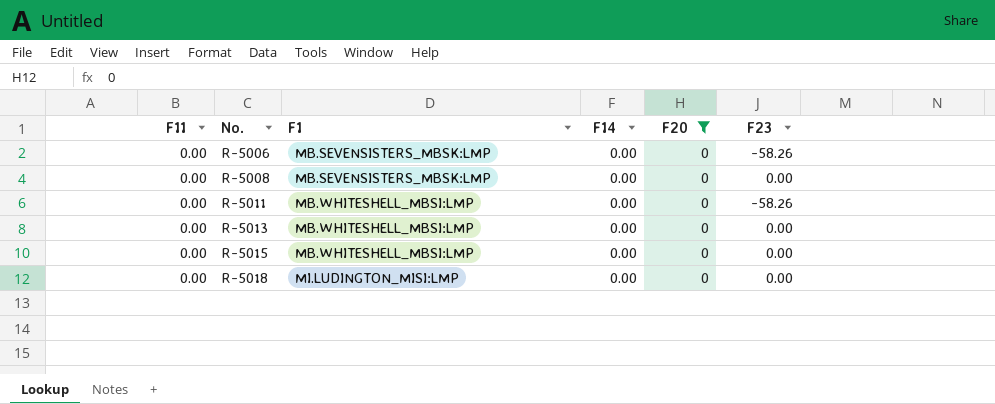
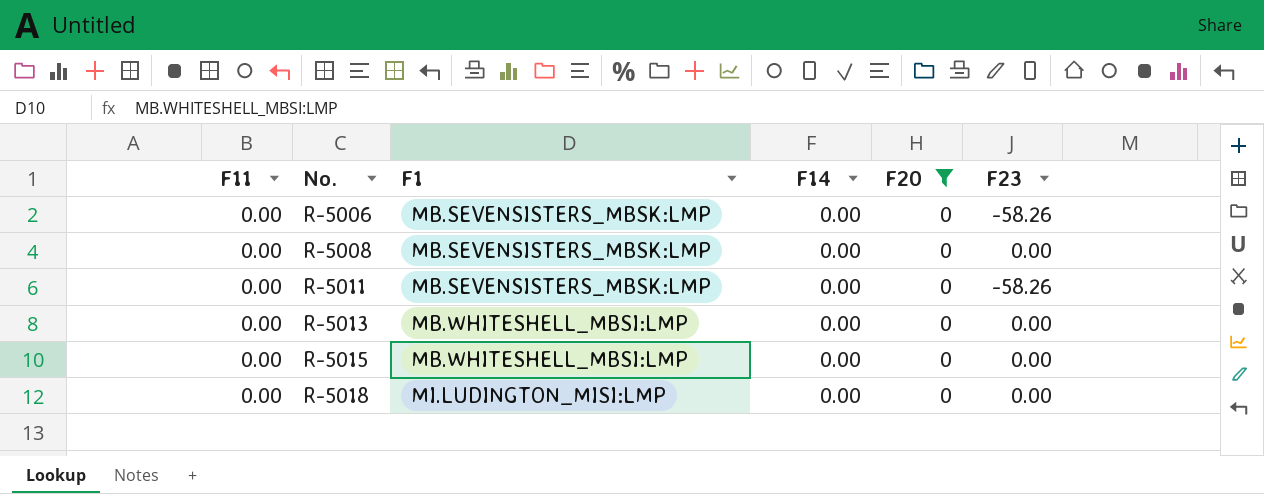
R-5011 | F1: MB.WHITESHELL_MBSI:LMP -> MB.SEVENSISTERS_MBSK:LMP

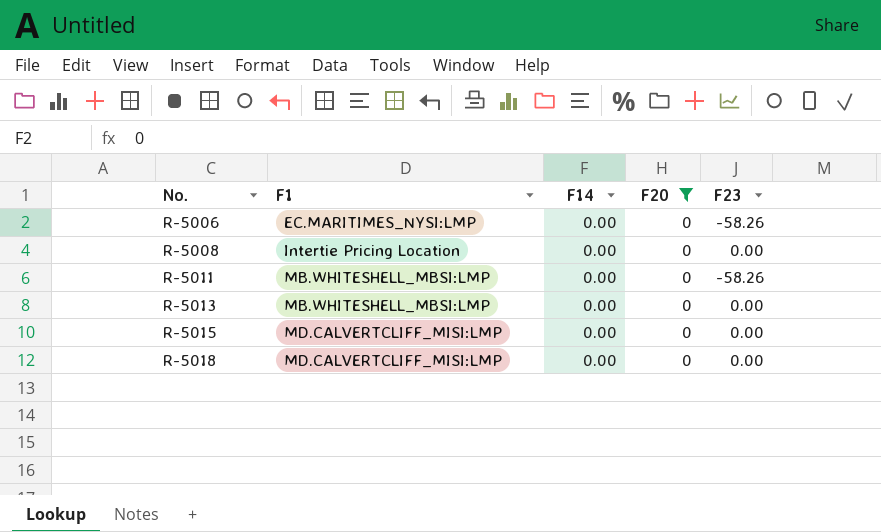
column F11 | position: 1 -> none
R-5006 | F1: MB.SEVENSISTERS_MBSK:LMP -> EC.MARITIMES_NYSI:LMP
R-5008 | F1: MB.SEVENSISTERS_MBSK:LMP -> Intertie Pricing Location
R-5011 | F1: MB.SEVENSISTERS_MBSK:LMP -> MB.WHITESHELL_MBSI:LMP
R-5015 | F1: MB.WHITESHELL_MBSI:LMP -> MD.CALVERTCLIFF_MISI:LMP
R-5018 | F1: MI.LUDINGTON_MISI:LMP -> MD.CALVERTCLIFF_MISI:LMP

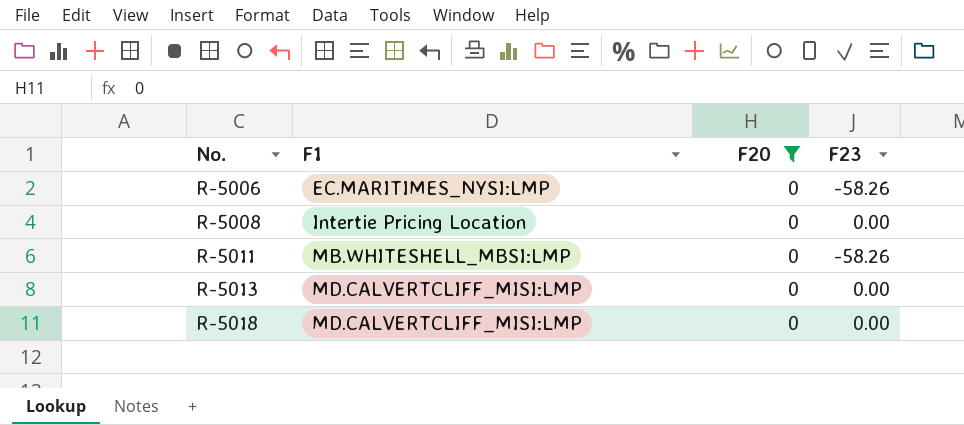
column F14 | position: 3 -> none
row R-5015: MD.CALVERTCLIFF_MISI:LMP | 0.00 | 0 | 0.00 -> none
R-5013 | F1: MB.WHITESHELL_MBSI:LMP -> MD.CALVERTCLIFF_MISI:LMP

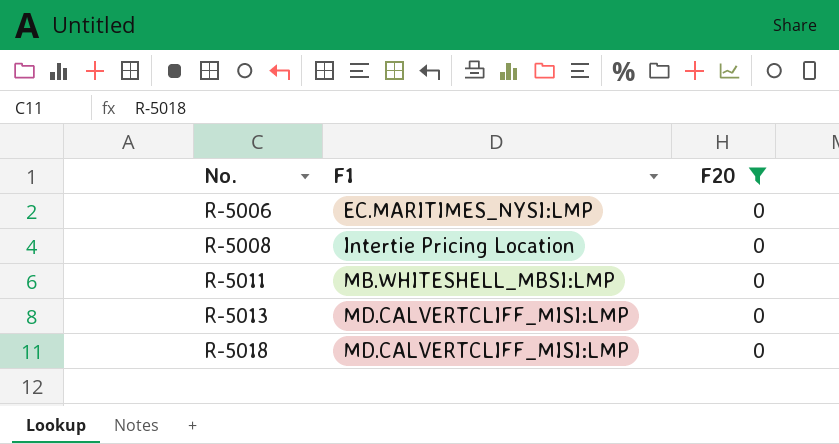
column F23 | position: 4 -> none

